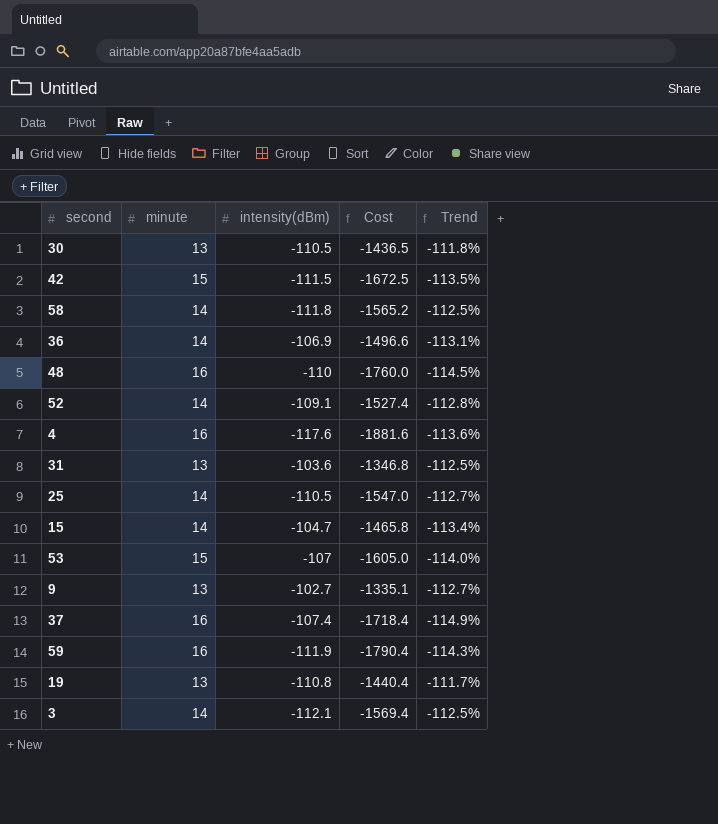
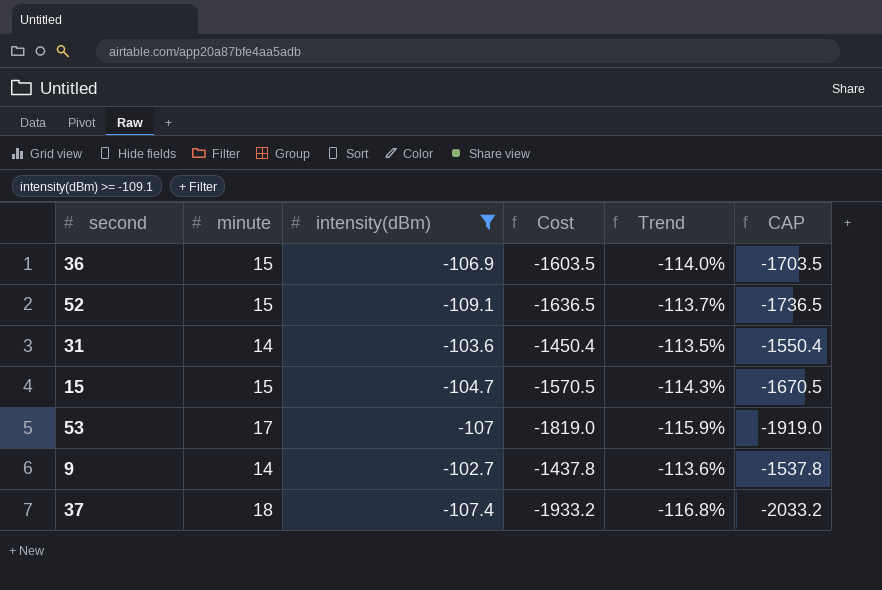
filter: none -> intensity(dBm) >= -109.1
column CAP | formula: none -> [Cost] - 100
36 | minute: 14 -> 15
36 | Cost: -1496.6 -> -1603.5
36 | Trend: -113.1% -> -114.0%
52 | minute: 14 -> 15
52 | Cost: -1527.4 -> -1636.5
52 | Trend: -112.8% -> -113.7%
31 | minute: 13 -> 14
31 | Cost: -1346.8 -> -1450.4
31 | Trend: -112.5% -> -113.5%
15 | minute: 14 -> 15
15 | Cost: -1465.8 -> -1570.5
15 | Trend: -113.4% -> -114.3%
53 | minute: 15 -> 17
53 | Cost: -1605.0 -> -1819.0
53 | Trend: -114.0% -> -115.9%
9 | minute: 13 -> 14
9 | Cost: -1335.1 -> -1437.8
9 | Trend: -112.7% -> -113.6%
37 | minute: 16 -> 18
37 | Cost: -1718.4 -> -1933.2
37 | Trend: -114.9% -> -116.8%

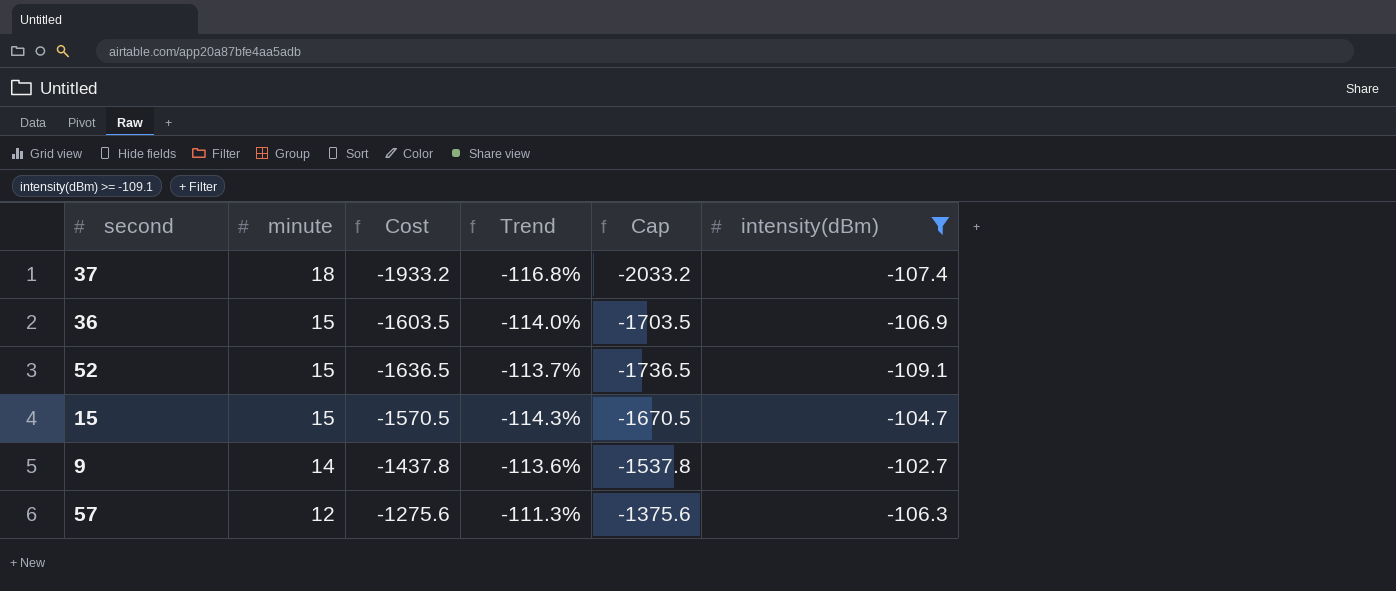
row order: none -> minute descending
column name: CAP -> Cap
column intensity(dBm) | position: 3 -> 6
row 31: 14 | -103.6 | -1450.4 | -113.5% | -1550.4 -> none
row 53: 17 | -107 | -1819.0 | -115.9% | -1919.0 -> none
row 57: none -> 12 | -1275.6 | -111.3% | -1375.6 | -106.3

